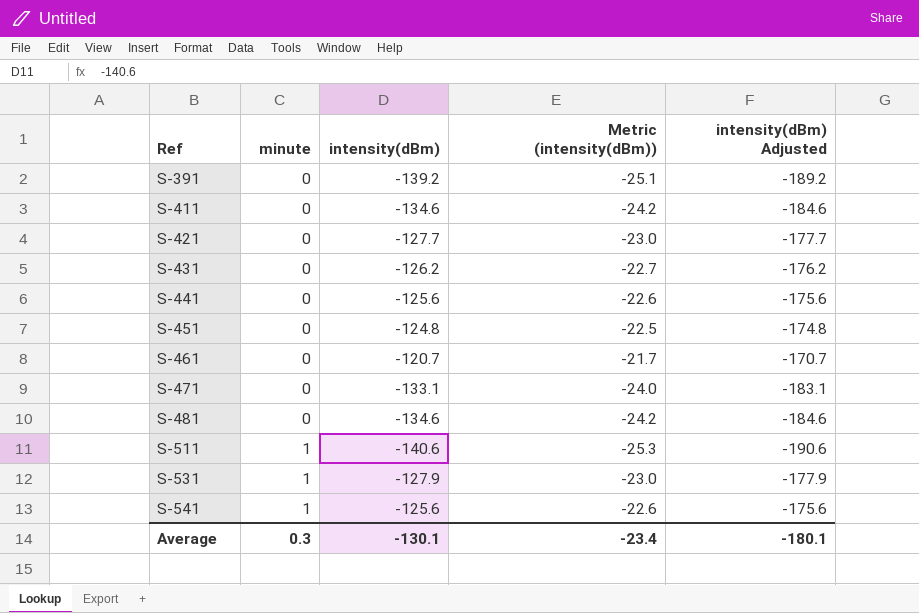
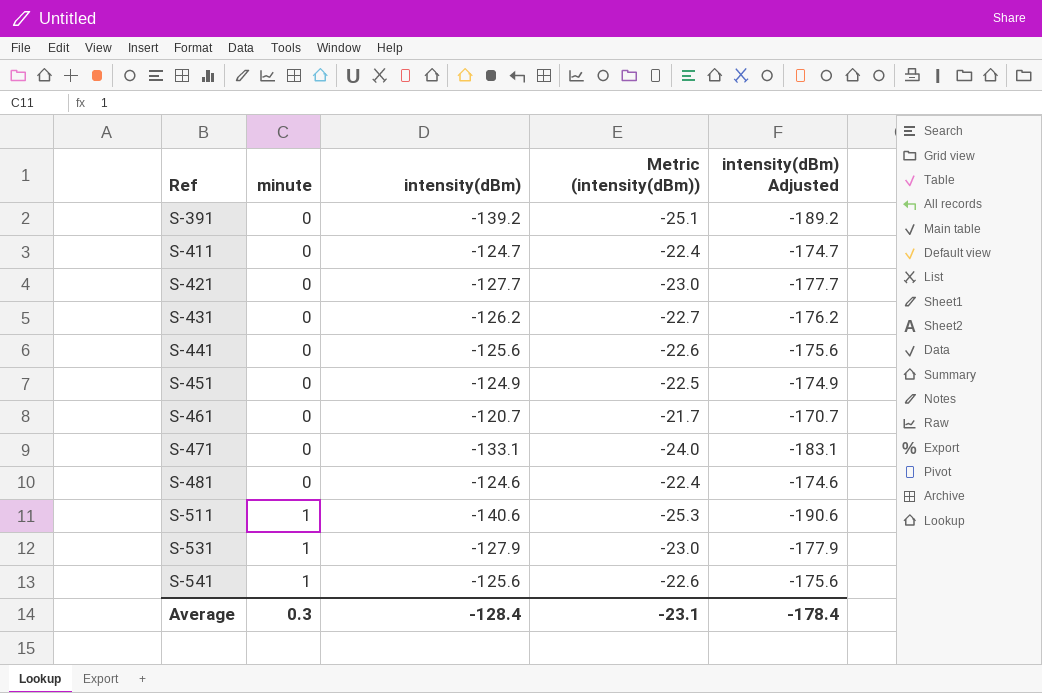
S-411 | intensity(dBm): -134.6 -> -124.7
S-411 | Metric (intensity(dBm)): -24.2 -> -22.4
S-411 | intensity(dBm) Adjusted: -184.6 -> -174.7
S-451 | intensity(dBm): -124.8 -> -124.9
S-451 | intensity(dBm) Adjusted: -174.8 -> -174.9
S-481 | intensity(dBm): -134.6 -> -124.6
S-481 | Metric (intensity(dBm)): -24.2 -> -22.4
S-481 | intensity(dBm) Adjusted: -184.6 -> -174.6
Average | intensity(dBm): -130.1 -> -128.4
Average | Metric (intensity(dBm)): -23.4 -> -23.1
Average | intensity(dBm) Adjusted: -180.1 -> -178.4

